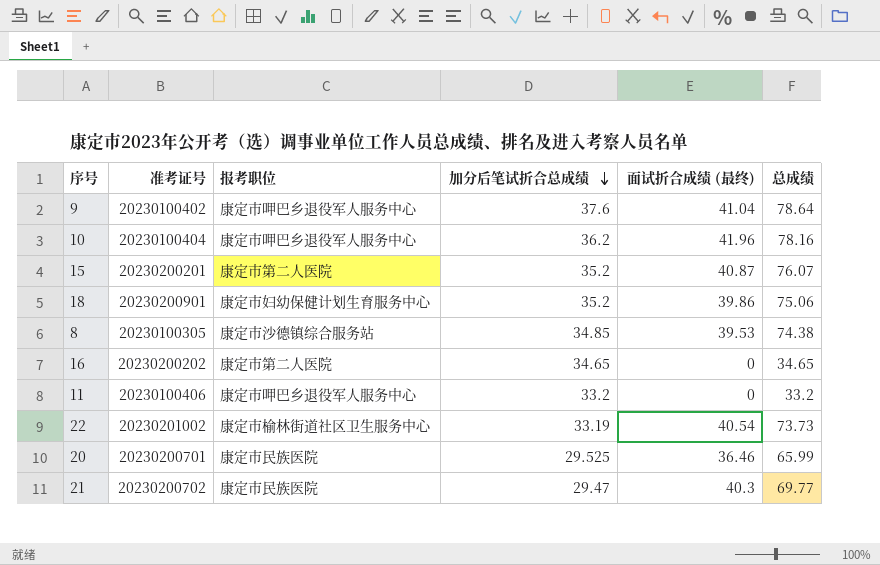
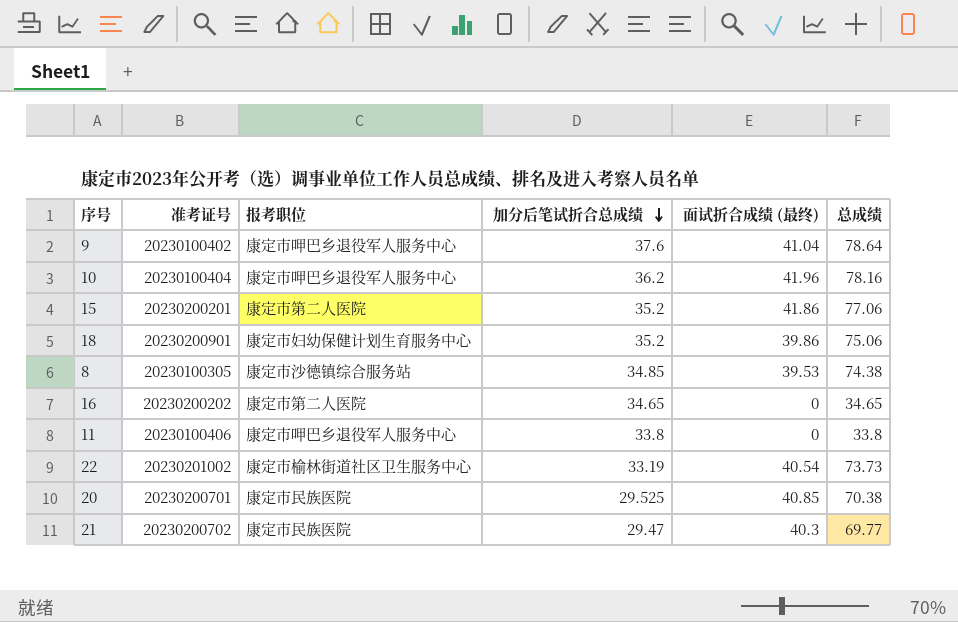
15 | 面试折合成绩 (最终): 40.87 -> 41.86
15 | 总成绩: 76.07 -> 77.06
11 | 加分后笔试折合总成绩: 33.2 -> 33.8
11 | 总成绩: 33.2 -> 33.8
20 | 面试折合成绩 (最终): 36.46 -> 40.85
20 | 总成绩: 65.99 -> 70.38

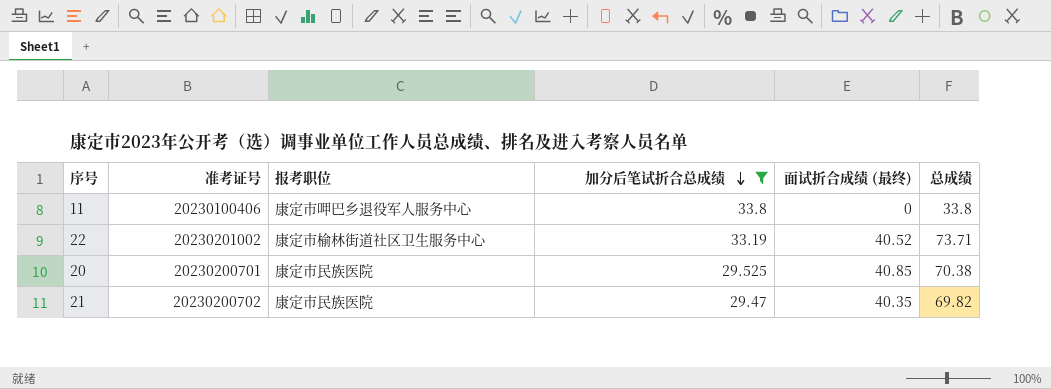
filter: none -> 加分后笔试折合总成绩 <= 33.8
22 | 面试折合成绩 (最终): 40.54 -> 40.52
22 | 总成绩: 73.73 -> 73.71
21 | 面试折合成绩 (最终): 40.3 -> 40.35
21 | 总成绩: 69.77 -> 69.82

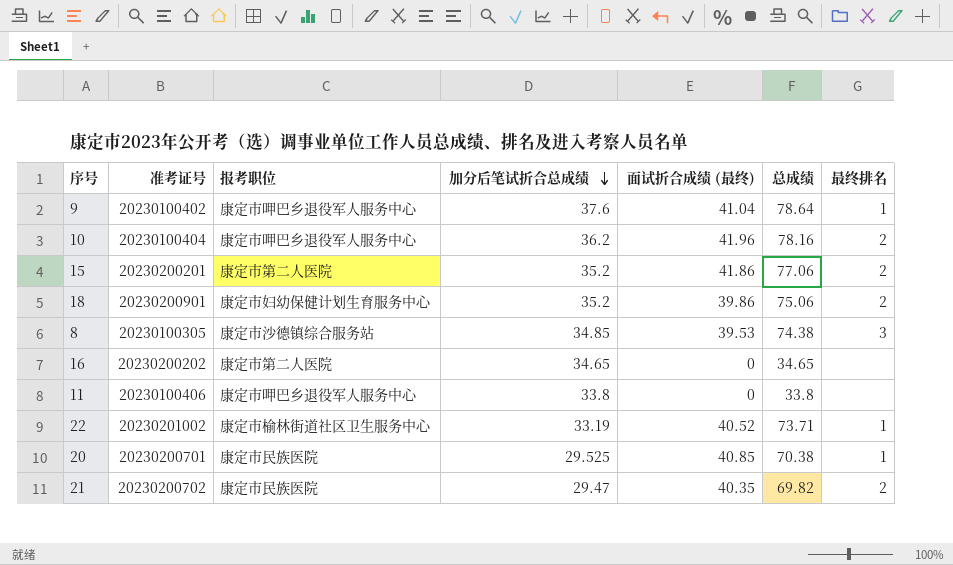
filter: 加分后笔试折合总成绩 <= 33.8 -> none
column 最终排名 | position: none -> 7

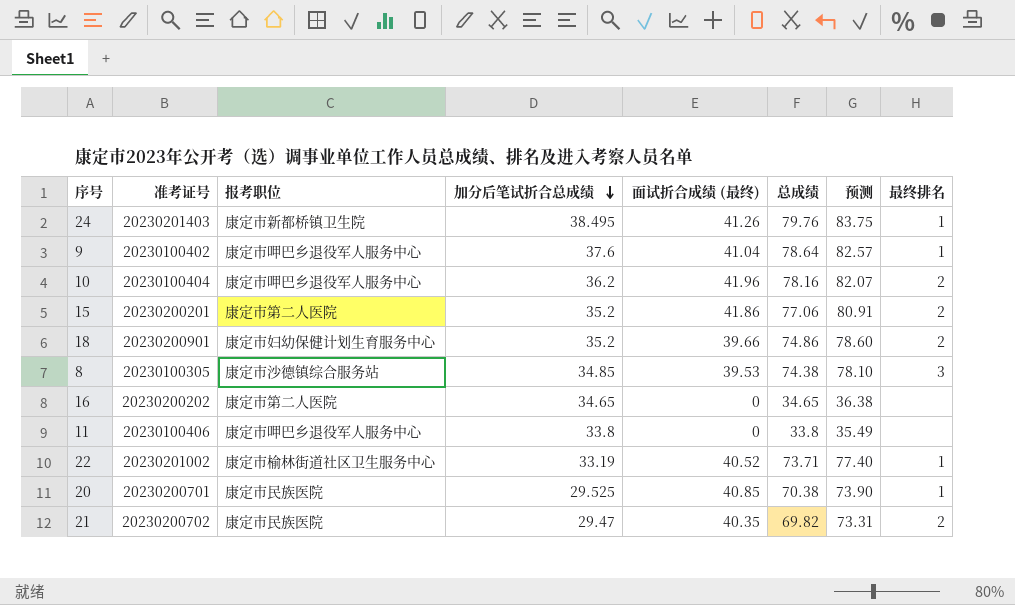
column 预测 | formula: none -> [总成绩] * 1.05
row 24: none -> 20230201403 | 康定市新都桥镇卫生院 | 38.495 | 41.26 | 79.76 | 83.75 | 1
18 | 面试折合成绩 (最终): 39.86 -> 39.66
18 | 总成绩: 75.06 -> 74.86

